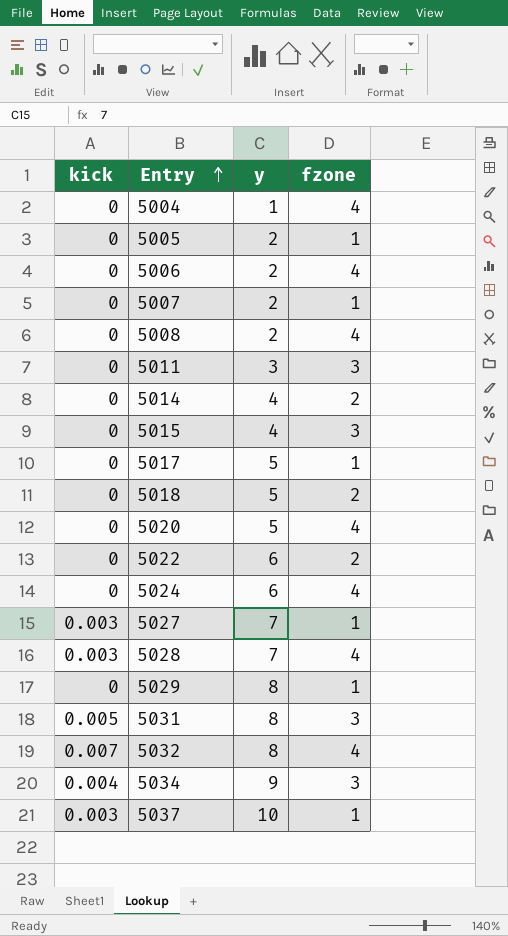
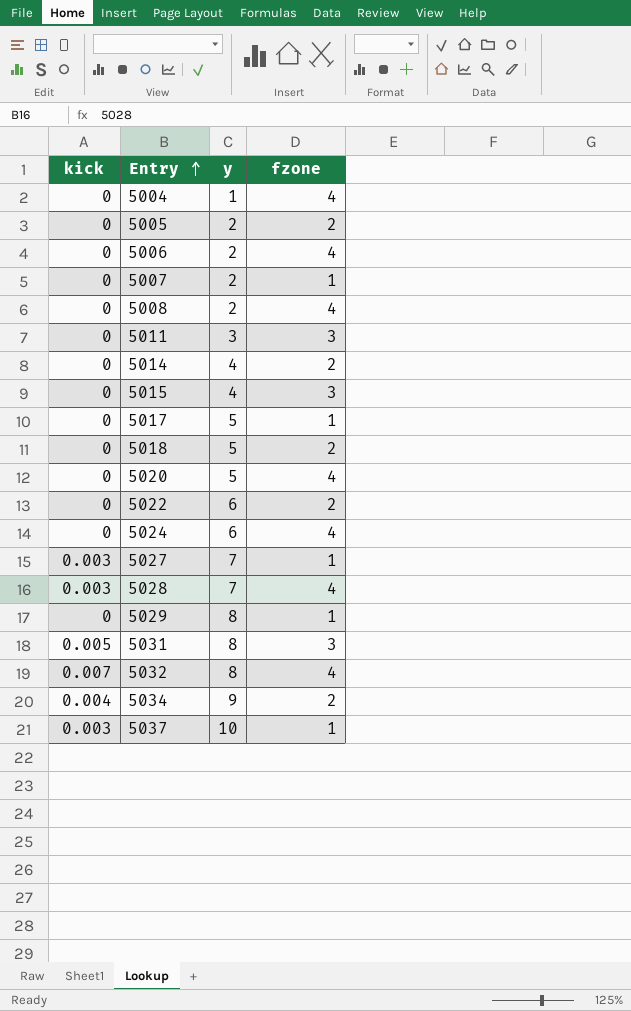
5005 | fzone: 1 -> 2
5034 | fzone: 3 -> 2

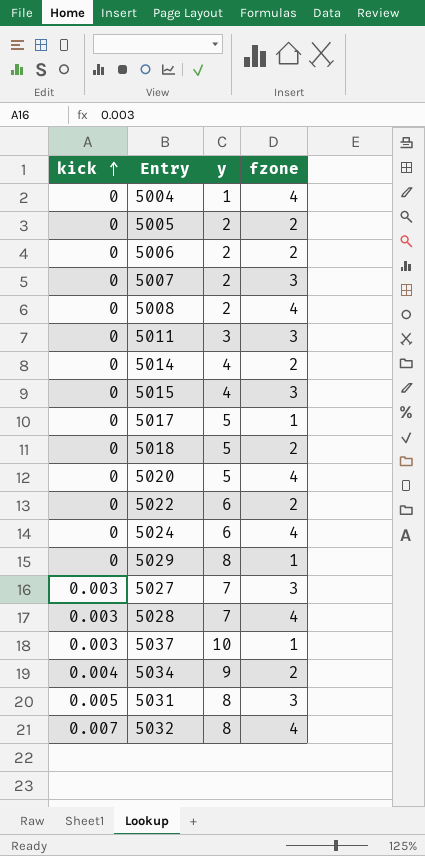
row order: Entry ascending -> kick ascending
5006 | fzone: 4 -> 2
5007 | fzone: 1 -> 3
5027 | fzone: 1 -> 3

